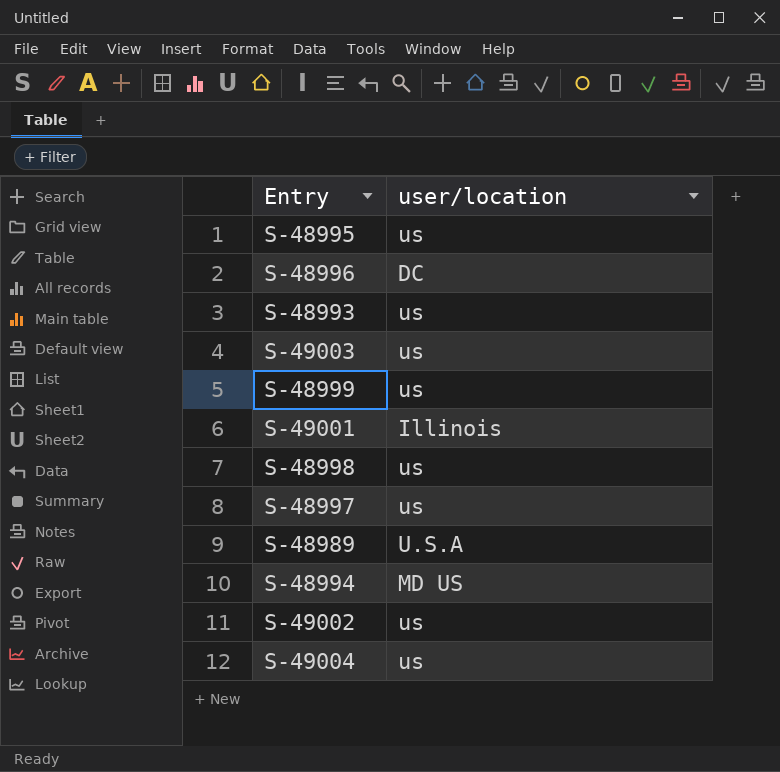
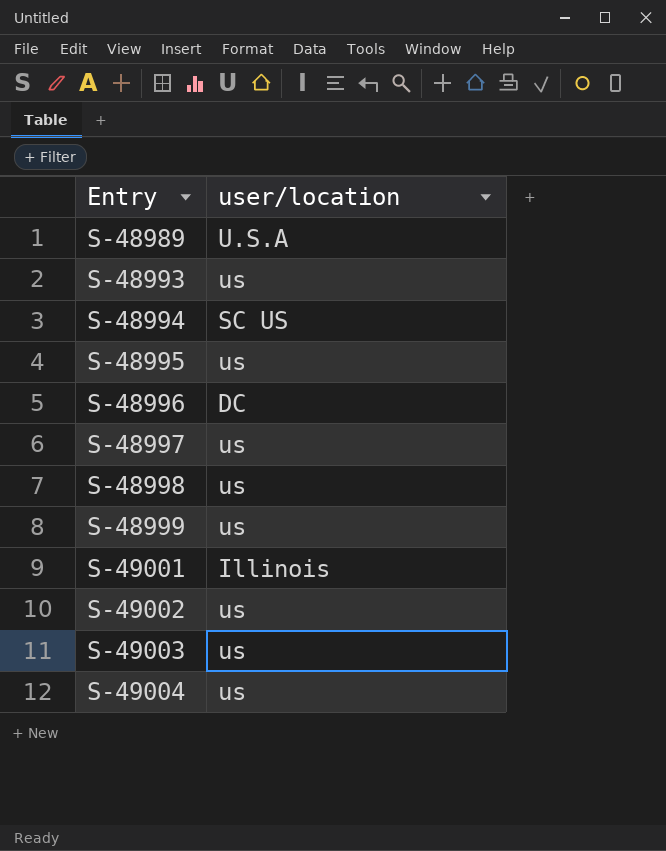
row order: none -> Entry ascending
S-48994 | user/location: MD US -> SC US

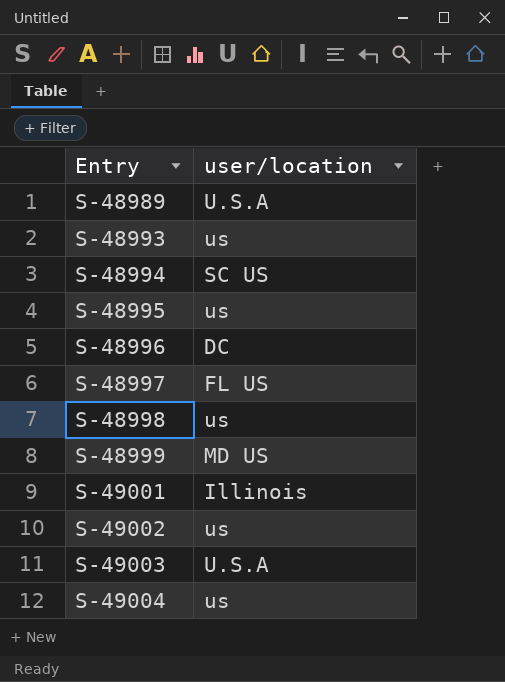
S-48997 | user/location: us -> FL US
S-48999 | user/location: us -> MD US
S-49003 | user/location: us -> U.S.A

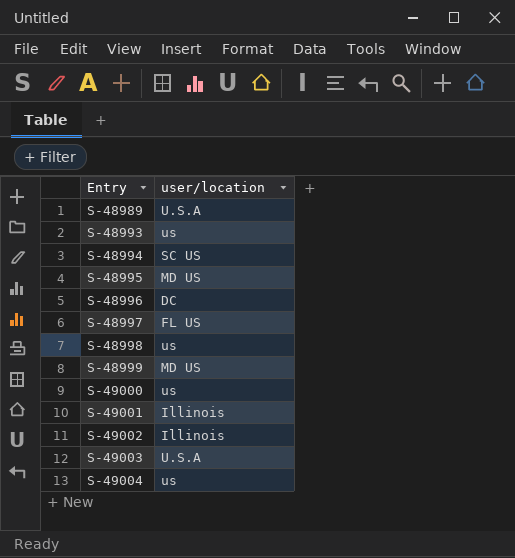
S-48995 | user/location: us -> MD US
row S-49000: none -> us
S-49002 | user/location: us -> Illinois

